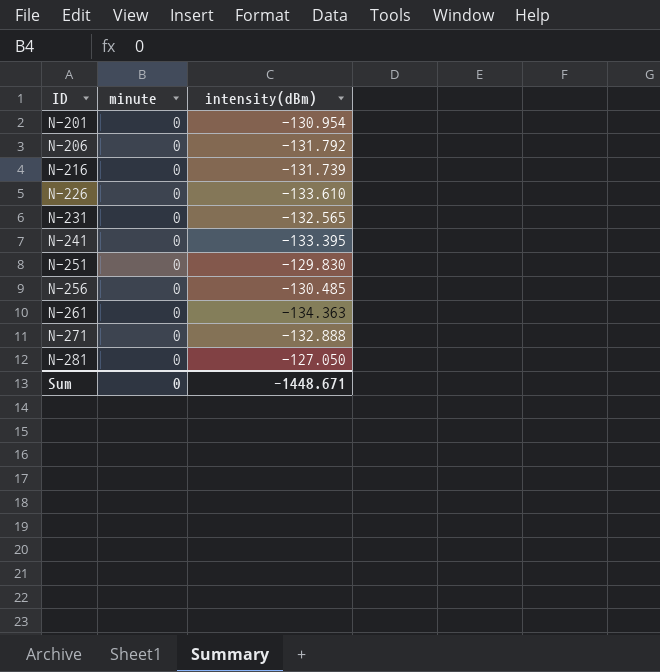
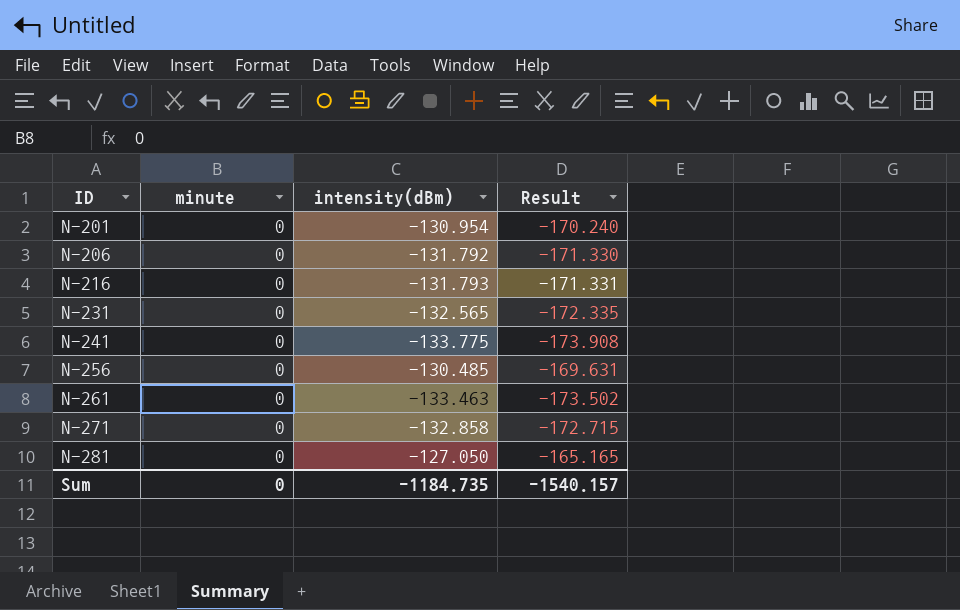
column Result | formula: none -> [intensity(dBm)] * 1.3
row N-226: 0 | -133.610 -> none
row N-251: 0 | -129.830 -> none
N-216 | intensity(dBm): -131.739 -> -131.793
N-241 | intensity(dBm): -133.395 -> -133.775
N-261 | intensity(dBm): -134.363 -> -133.463
N-271 | intensity(dBm): -132.888 -> -132.858
Sum | intensity(dBm): -1448.671 -> -1184.735

